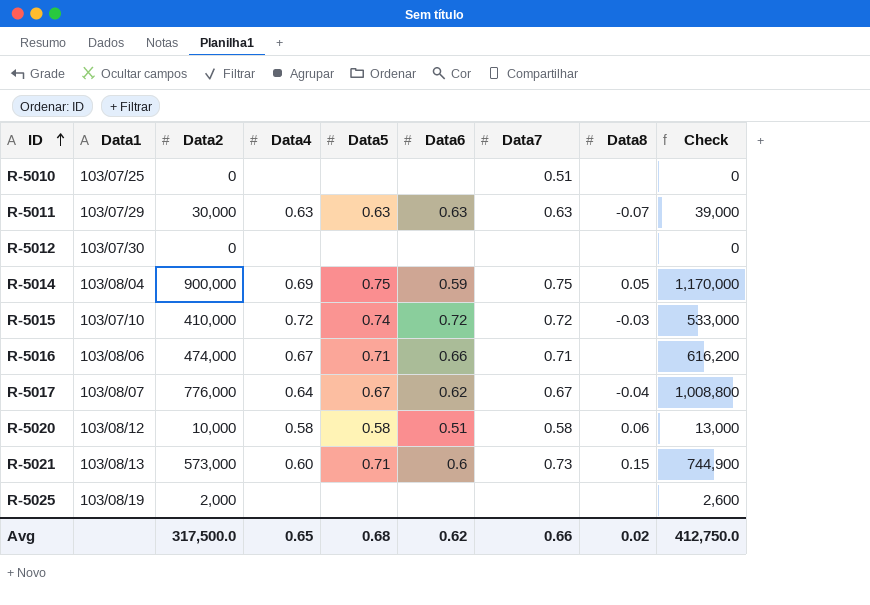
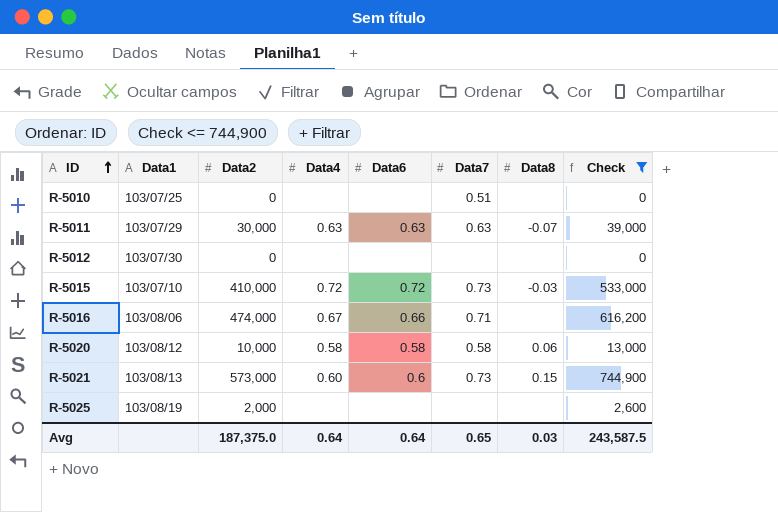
filter: none -> Check <= 744,900
column Data5 | position: 5 -> none
R-5015 | Data7: 0.72 -> 0.73
R-5020 | Data6: 0.51 -> 0.58
Avg | Data2: 317,500.0 -> 187,375.0
Avg | Data4: 0.65 -> 0.64
Avg | Data6: 0.62 -> 0.64
Avg | Data7: 0.66 -> 0.65
Avg | Data8: 0.02 -> 0.03
Avg | Check: 412,750.0 -> 243,587.5

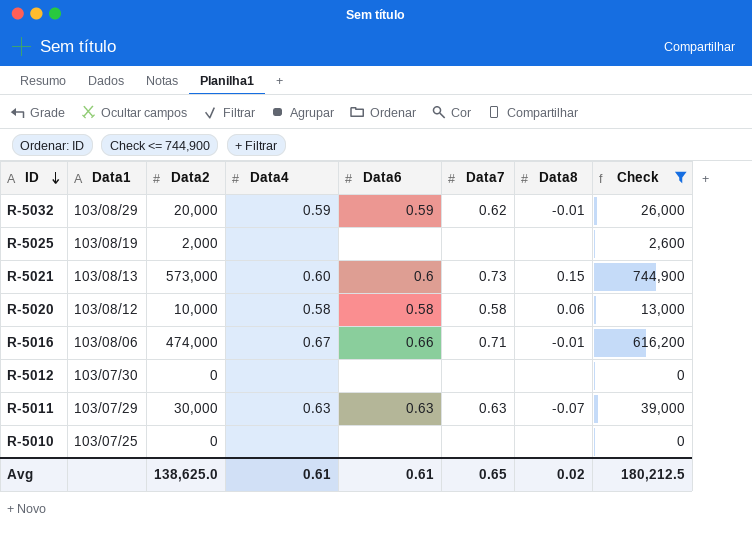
row order: ID ascending -> ID descending
row R-5015: 103/07/10 | 410,000 | 0.72 | 0.72 | 0.73 | -0.03 | 533,000 -> none
row R-5032: none -> 103/08/29 | 20,000 | 0.59 | 0.59 | 0.62 | -0.01 | 26,000
R-5016 | Data8: none -> -0.01
R-5010 | Data7: 0.51 -> none
Avg | Data2: 187,375.0 -> 138,625.0
Avg | Data4: 0.64 -> 0.61
Avg | Data6: 0.64 -> 0.61
Avg | Data8: 0.03 -> 0.02
Avg | Check: 243,587.5 -> 180,212.5

